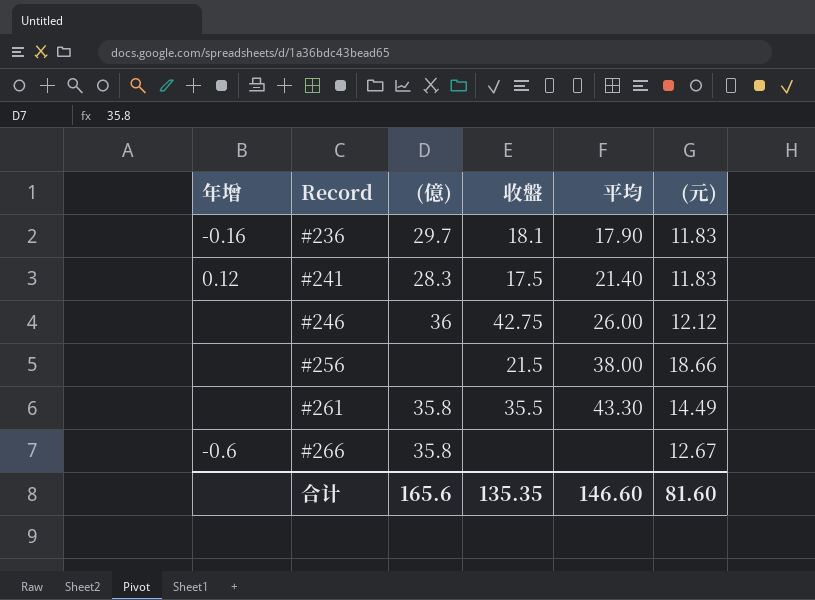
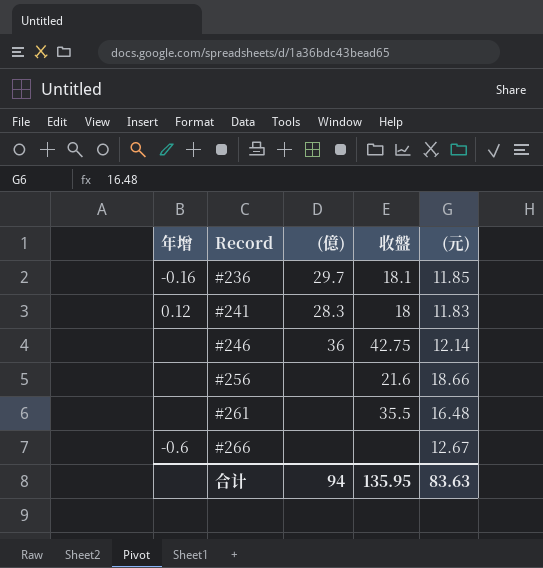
column 平均 | position: 5 -> none
#236 | (元): 11.83 -> 11.85
#241 | 收盤: 17.5 -> 18
#246 | (元): 12.12 -> 12.14
#256 | 收盤: 21.5 -> 21.6
#261 | (億): 35.8 -> none
#261 | (元): 14.49 -> 16.48
#266 | (億): 35.8 -> none
合计 | (億): 165.6 -> 94
合计 | 收盤: 135.35 -> 135.95
合计 | (元): 81.60 -> 83.63

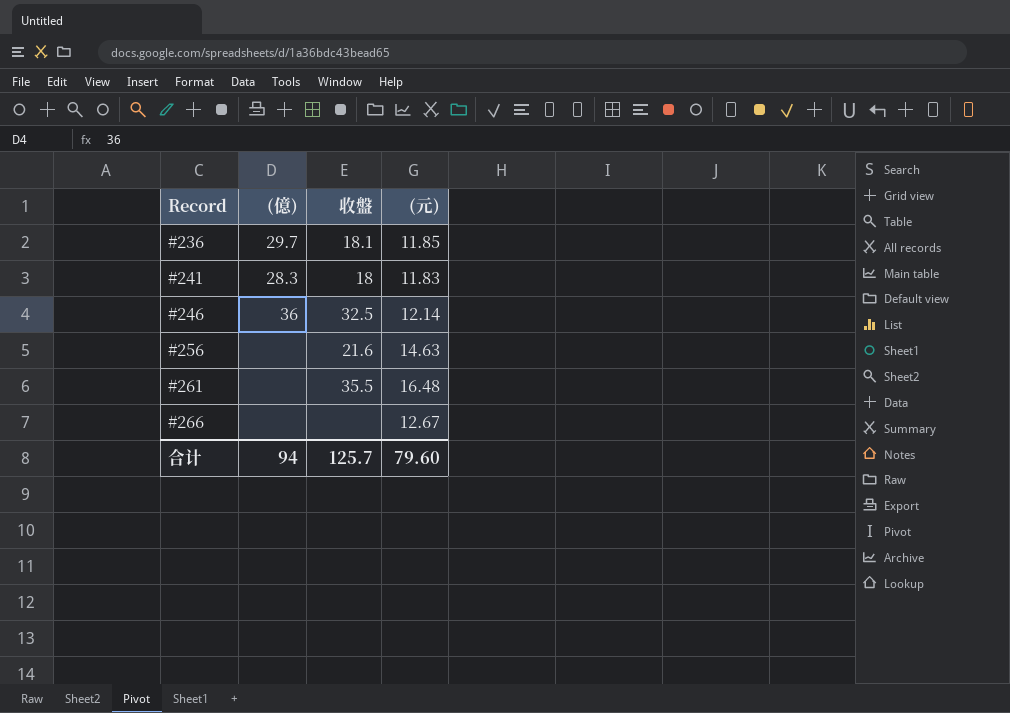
column 年增 | position: 1 -> none
#246 | 收盤: 42.75 -> 32.5
#256 | (元): 18.66 -> 14.63
合计 | 收盤: 135.95 -> 125.7
合计 | (元): 83.63 -> 79.60

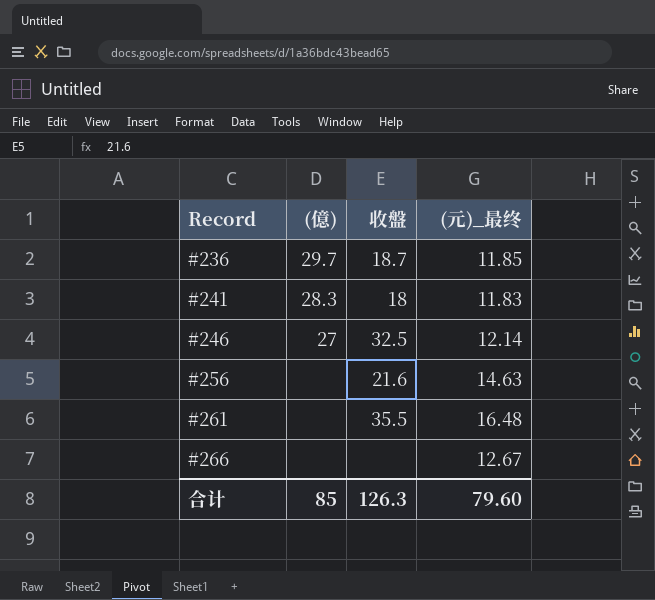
column name: (元) -> (元)_最终
#236 | 收盤: 18.1 -> 18.7
#246 | (億): 36 -> 27
合计 | (億): 94 -> 85
合计 | 收盤: 125.7 -> 126.3

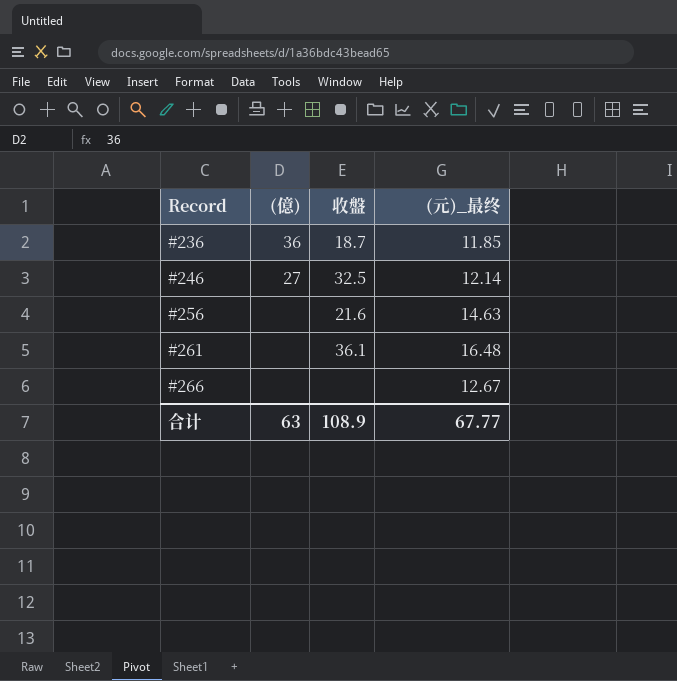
row #241: 28.3 | 18 | 11.83 -> none
#236 | (億): 29.7 -> 36
#261 | 收盤: 35.5 -> 36.1
合计 | (億): 85 -> 63
合计 | 收盤: 126.3 -> 108.9
合计 | (元)_最终: 79.60 -> 67.77

